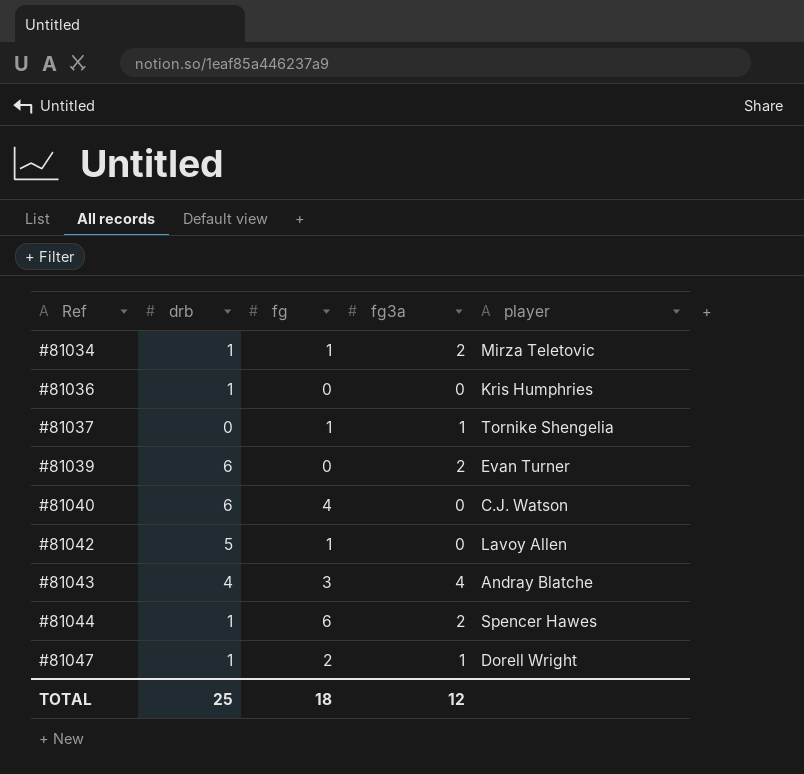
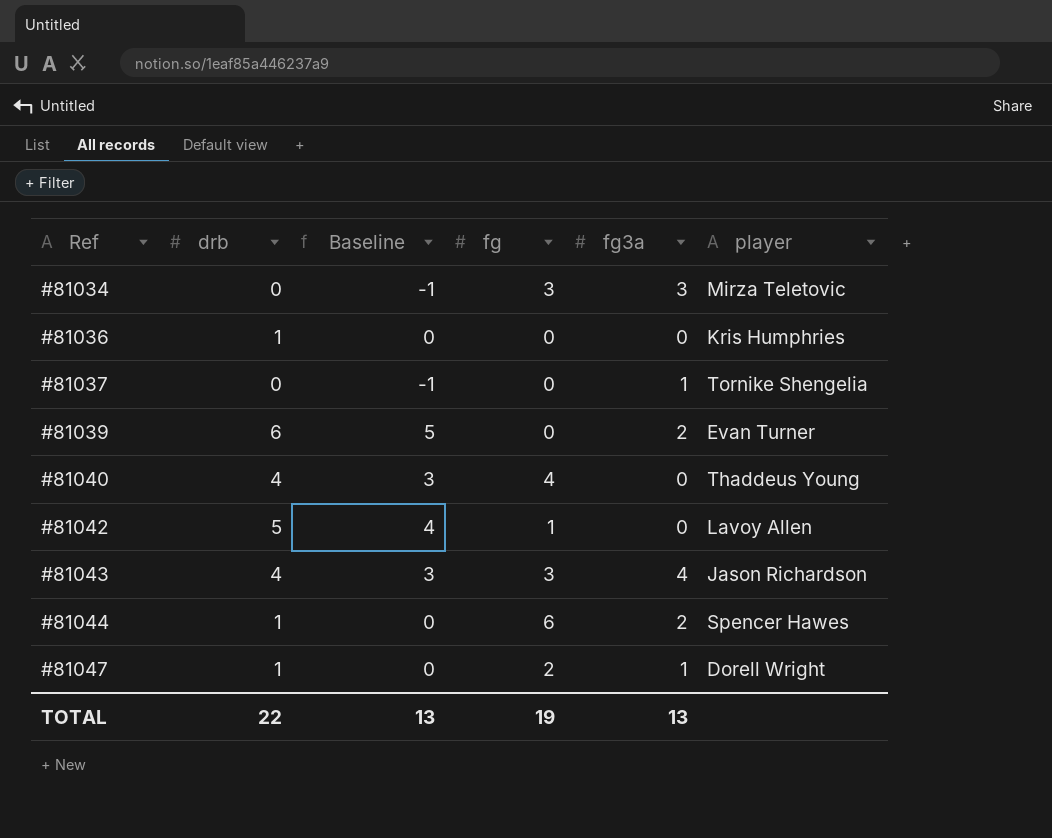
column Baseline | formula: none -> [drb] - 1
#81034 | drb: 1 -> 0
#81034 | fg: 1 -> 3
#81034 | fg3a: 2 -> 3
#81037 | fg: 1 -> 0
#81040 | drb: 6 -> 4
#81040 | player: C.J. Watson -> Thaddeus Young
#81043 | player: Andray Blatche -> Jason Richardson
TOTAL | drb: 25 -> 22
TOTAL | fg: 18 -> 19
TOTAL | fg3a: 12 -> 13

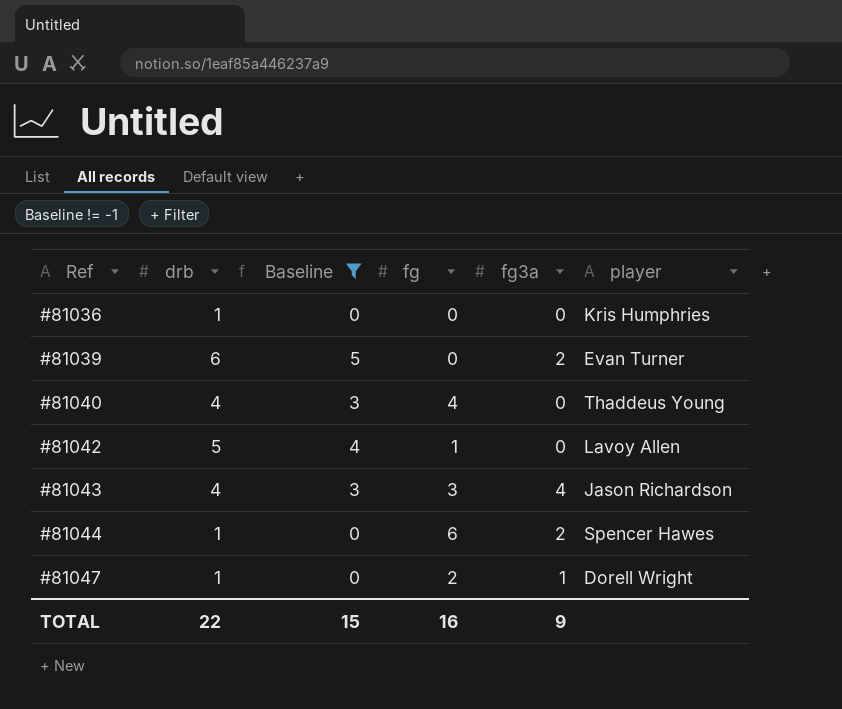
filter: none -> Baseline != -1
TOTAL | Baseline: 13 -> 15
TOTAL | fg: 19 -> 16
TOTAL | fg3a: 13 -> 9

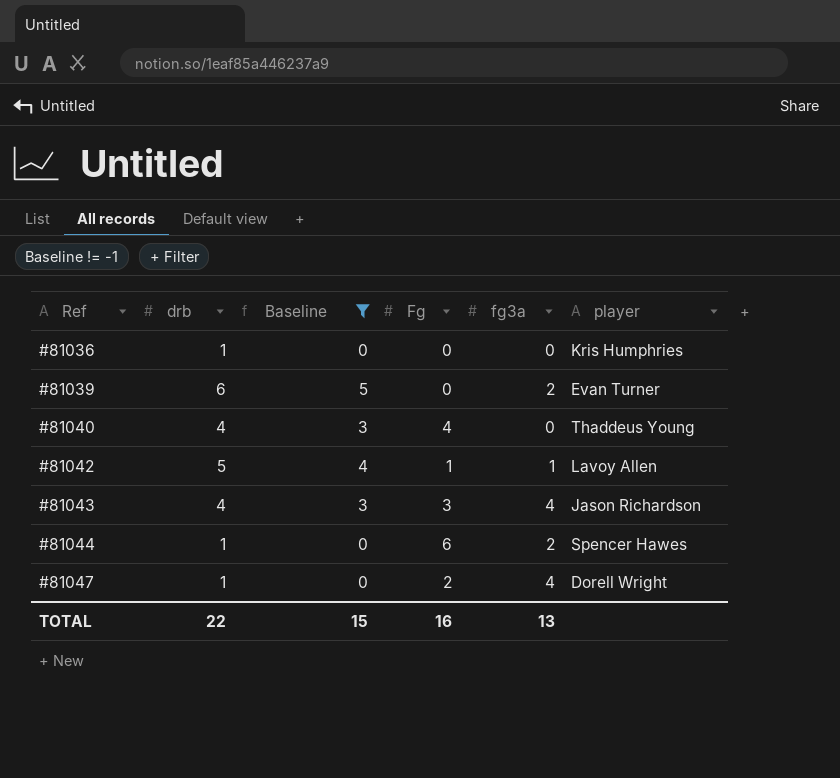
column name: fg -> Fg
#81042 | fg3a: 0 -> 1
#81047 | fg3a: 1 -> 4
TOTAL | fg3a: 9 -> 13

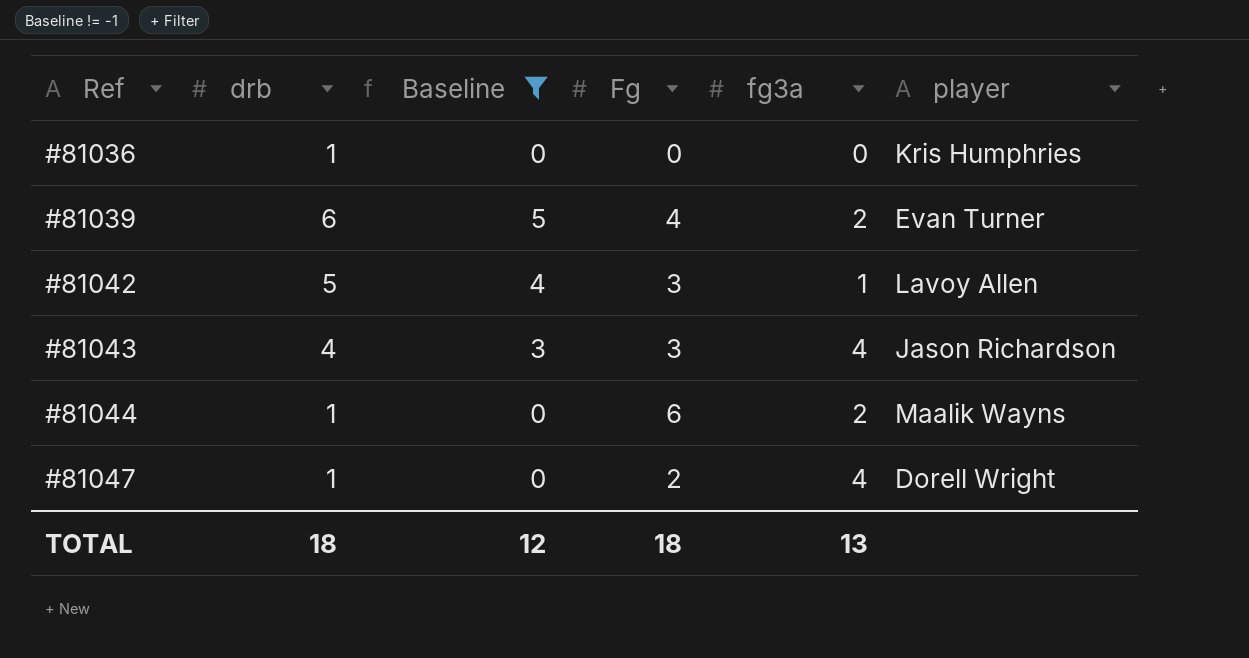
row #81040: 4 | 3 | 4 | 0 | Thaddeus Young -> none
#81039 | Fg: 0 -> 4
#81042 | Fg: 1 -> 3
#81044 | player: Spencer Hawes -> Maalik Wayns
TOTAL | drb: 22 -> 18
TOTAL | Baseline: 15 -> 12
TOTAL | Fg: 16 -> 18

